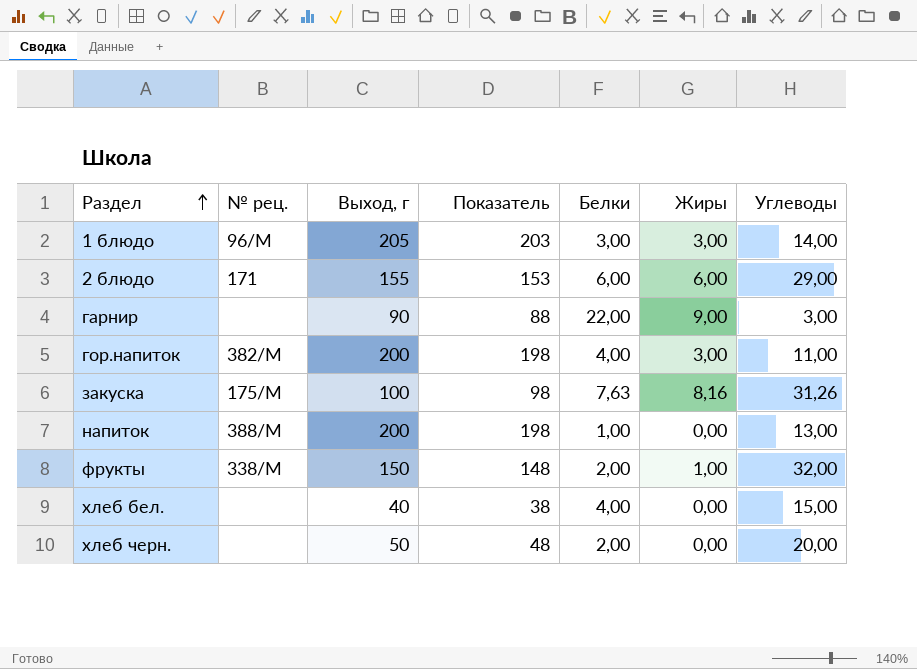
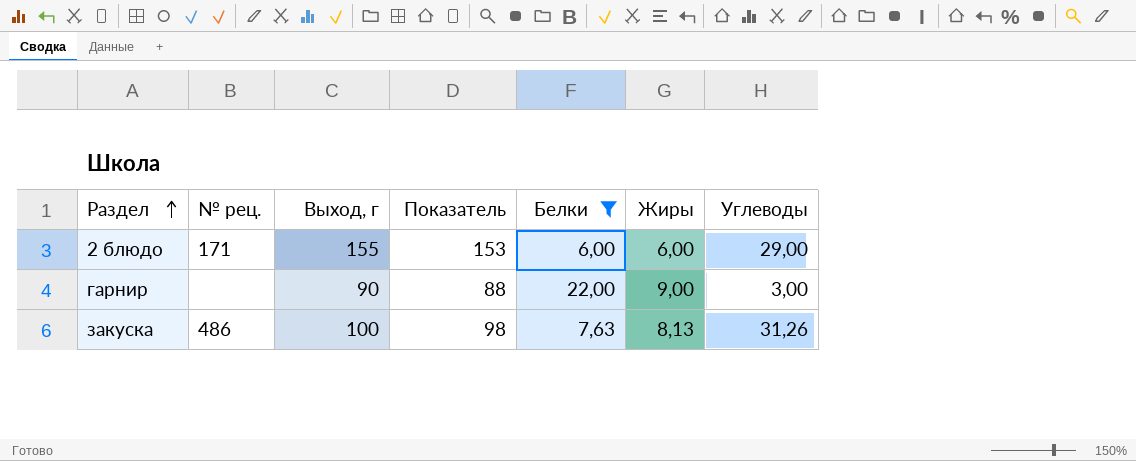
filter: none -> Белки >= 6,00
закуска | № рец.: 175/М -> 486
закуска | Жиры: 8,16 -> 8,13

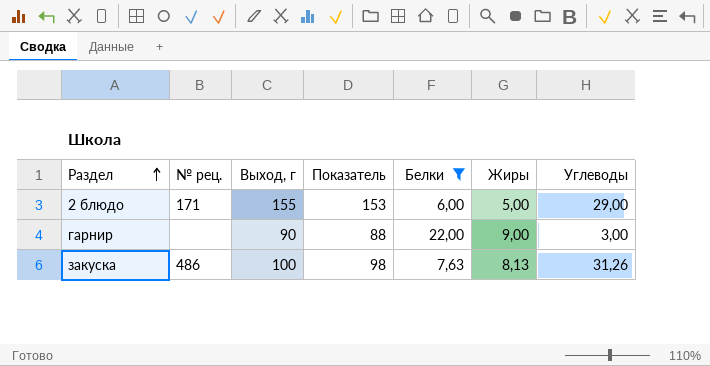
2 блюдо | Жиры: 6,00 -> 5,00

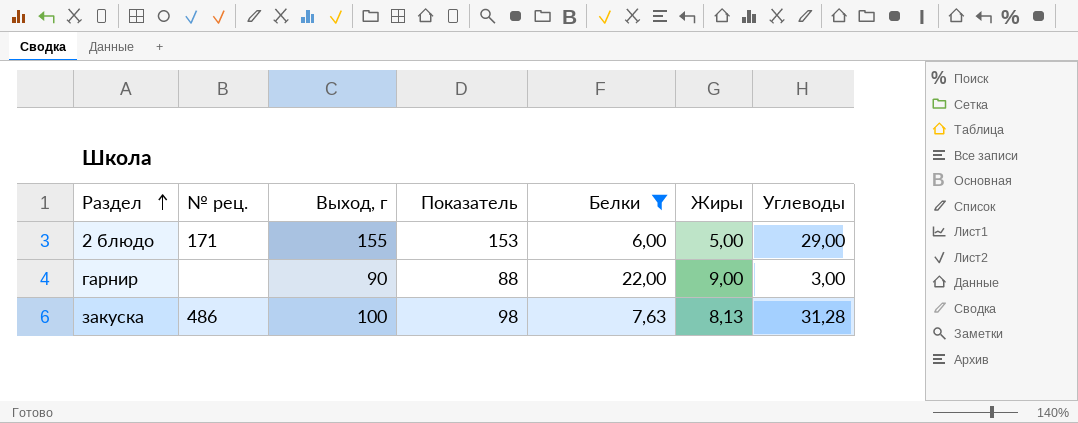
закуска | Углеводы: 31,26 -> 31,28

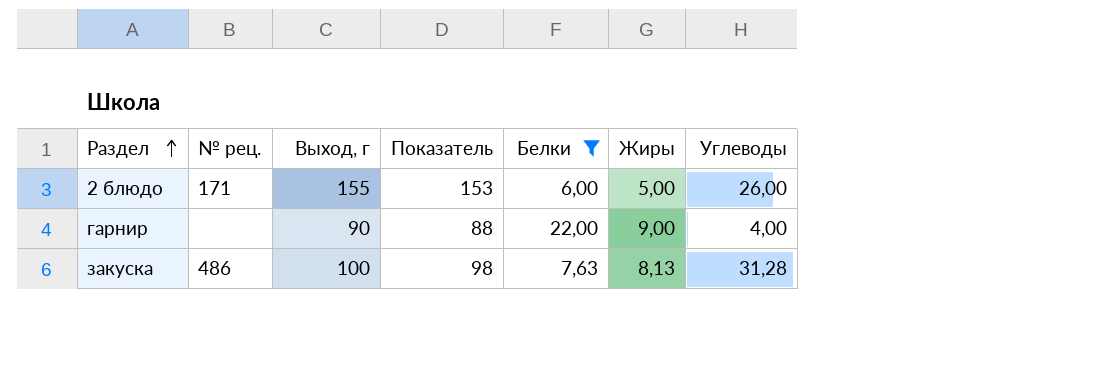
2 блюдо | Углеводы: 29,00 -> 26,00
гарнир | Углеводы: 3,00 -> 4,00

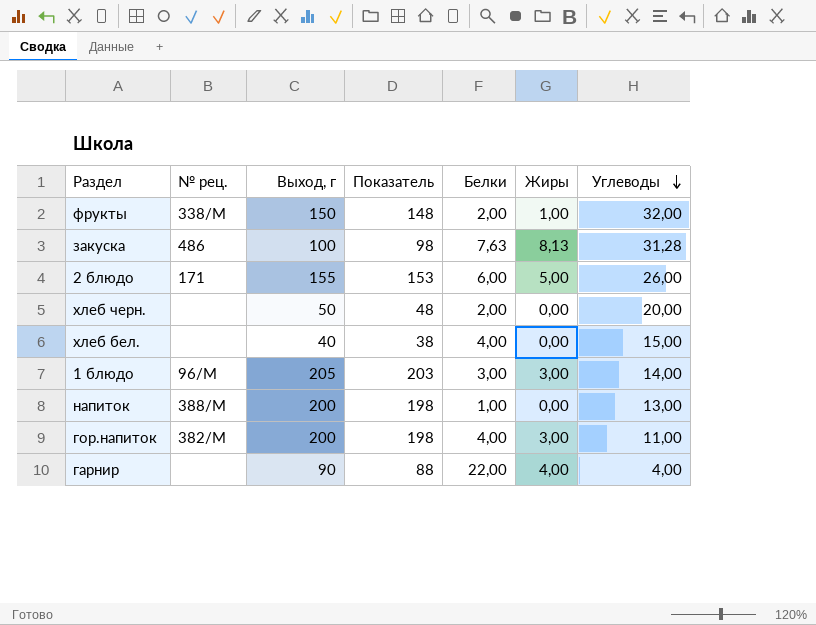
filter: Белки >= 6,00 -> none
row order: Раздел ascending -> Углеводы descending
гарнир | Жиры: 9,00 -> 4,00

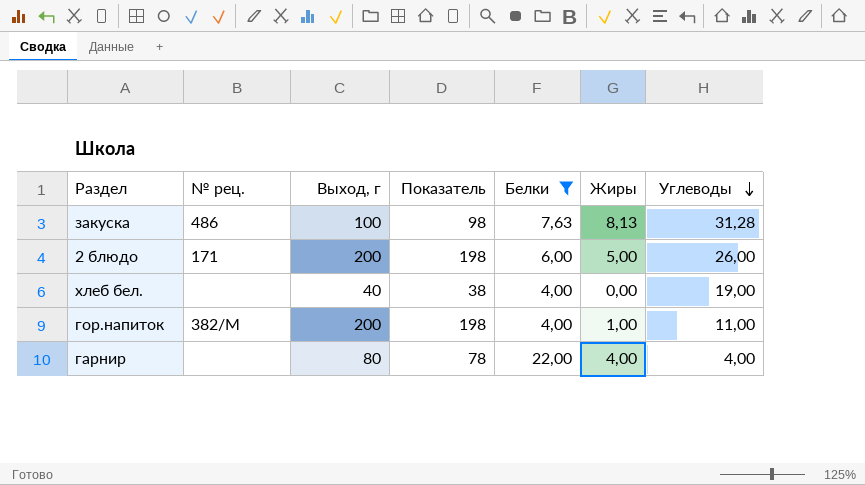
filter: none -> Белки >= 4,00
2 блюдо | Выход, г: 155 -> 200
2 блюдо | Показатель: 153 -> 198
хлеб бел. | Углеводы: 15,00 -> 19,00
гор.напиток | Жиры: 3,00 -> 1,00
гарнир | Выход, г: 90 -> 80
гарнир | Показатель: 88 -> 78

